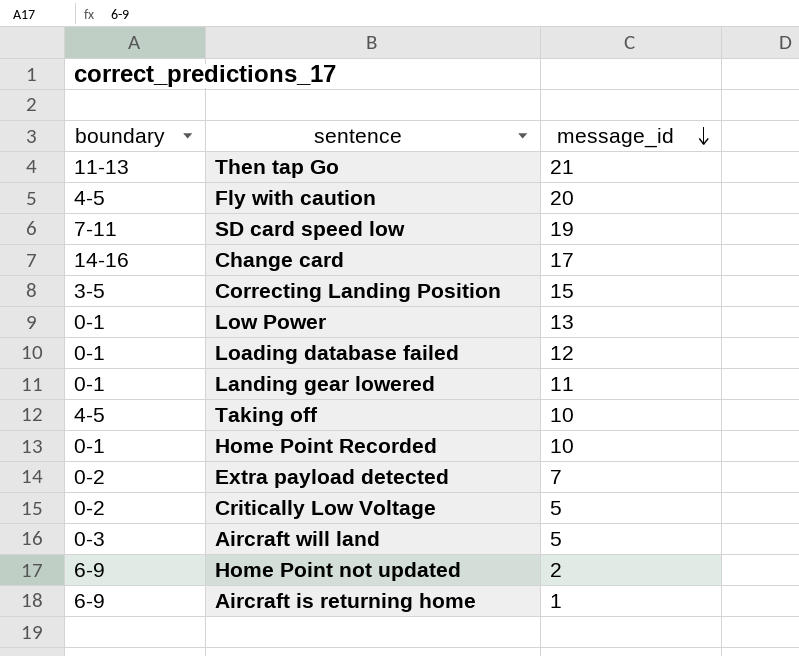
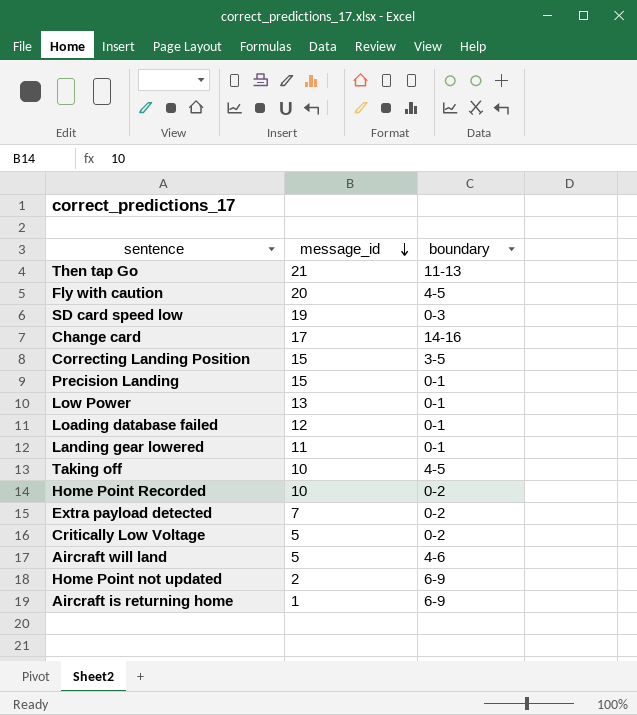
column boundary | position: 1 -> 3
SD card speed low | boundary: 7-11 -> 0-3
row Precision Landing: none -> 15 | 0-1
Home Point Recorded | boundary: 0-1 -> 0-2
Aircraft will land | boundary: 0-3 -> 4-6

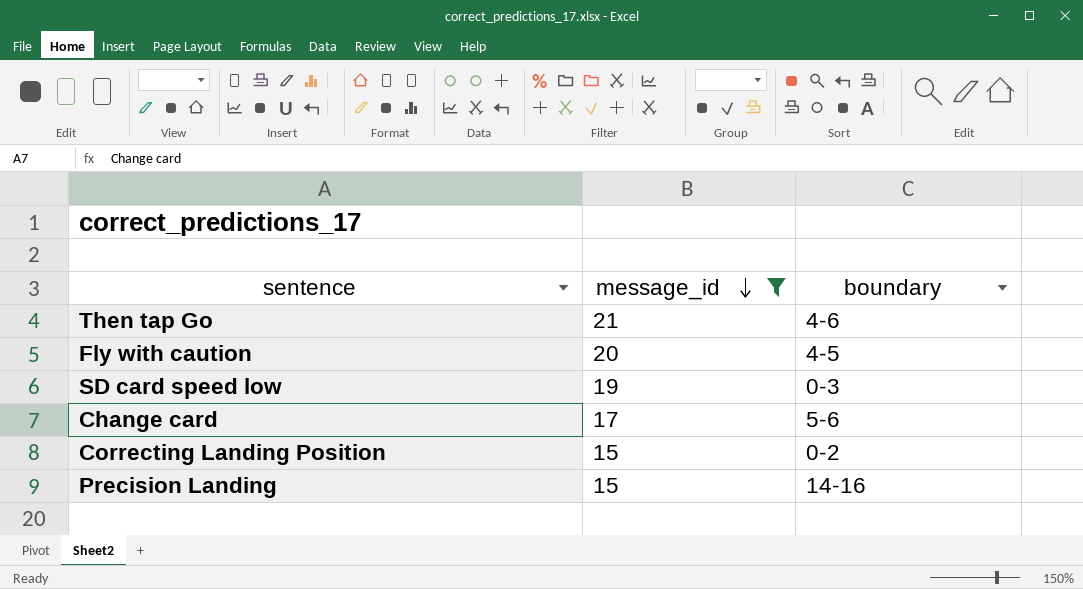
filter: none -> message_id >= 15
Then tap Go | boundary: 11-13 -> 4-6
Change card | boundary: 14-16 -> 5-6
Correcting Landing Position | boundary: 3-5 -> 0-2
Precision Landing | boundary: 0-1 -> 14-16

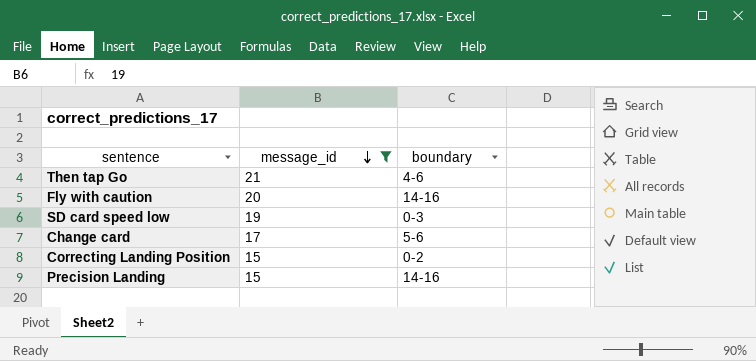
Fly with caution | boundary: 4-5 -> 14-16

